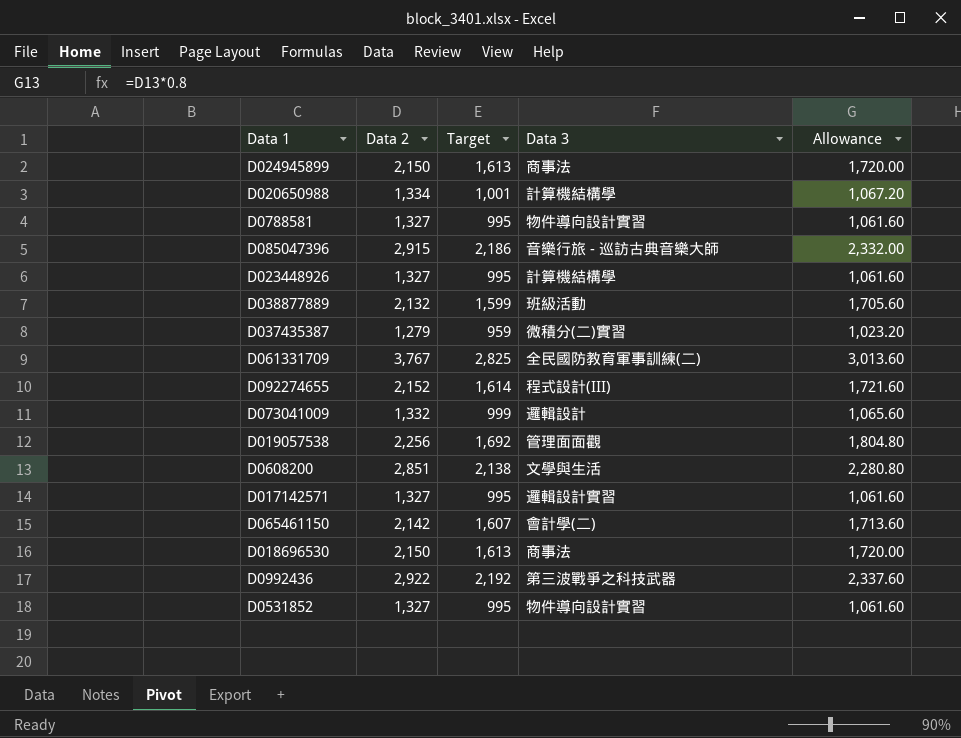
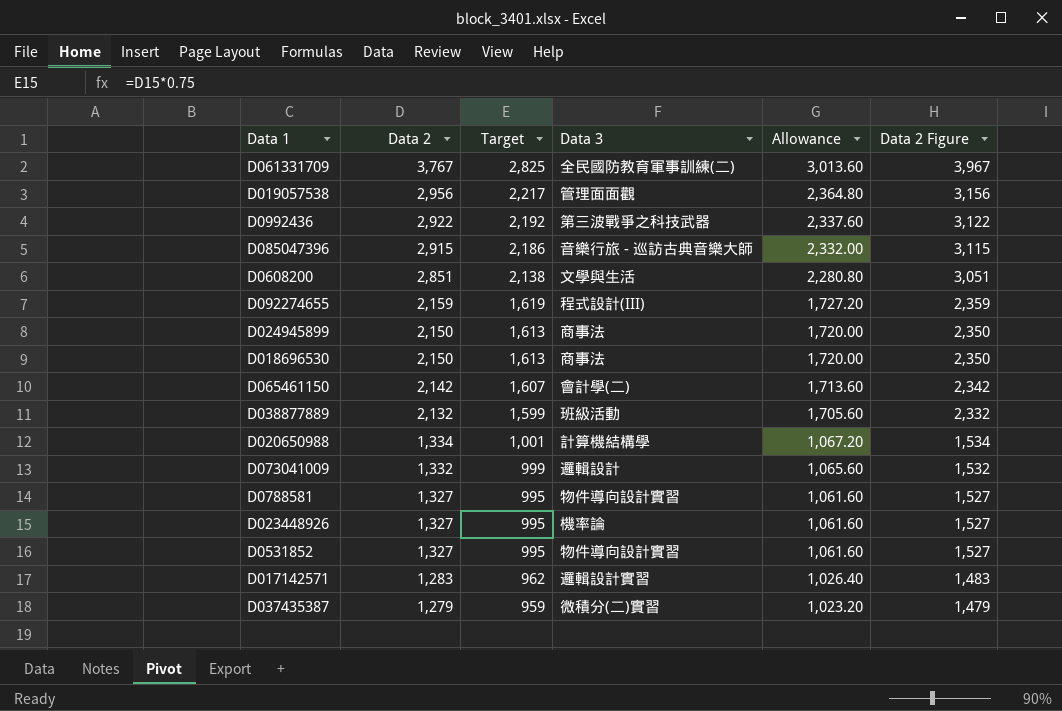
row order: none -> Data 2 descending
column Data 2 Figure | formula: none -> [Data 2] + 200
D019057538 | Data 2: 2,256 -> 2,956
D019057538 | Target: 1,692 -> 2,217
D019057538 | Allowance: 1,804.80 -> 2,364.80
D092274655 | Data 2: 2,152 -> 2,159
D092274655 | Target: 1,614 -> 1,619
D092274655 | Allowance: 1,721.60 -> 1,727.20
D023448926 | Data 3: 計算機結構學 -> 機率論
D017142571 | Data 2: 1,327 -> 1,283
D017142571 | Target: 995 -> 962
D017142571 | Allowance: 1,061.60 -> 1,026.40

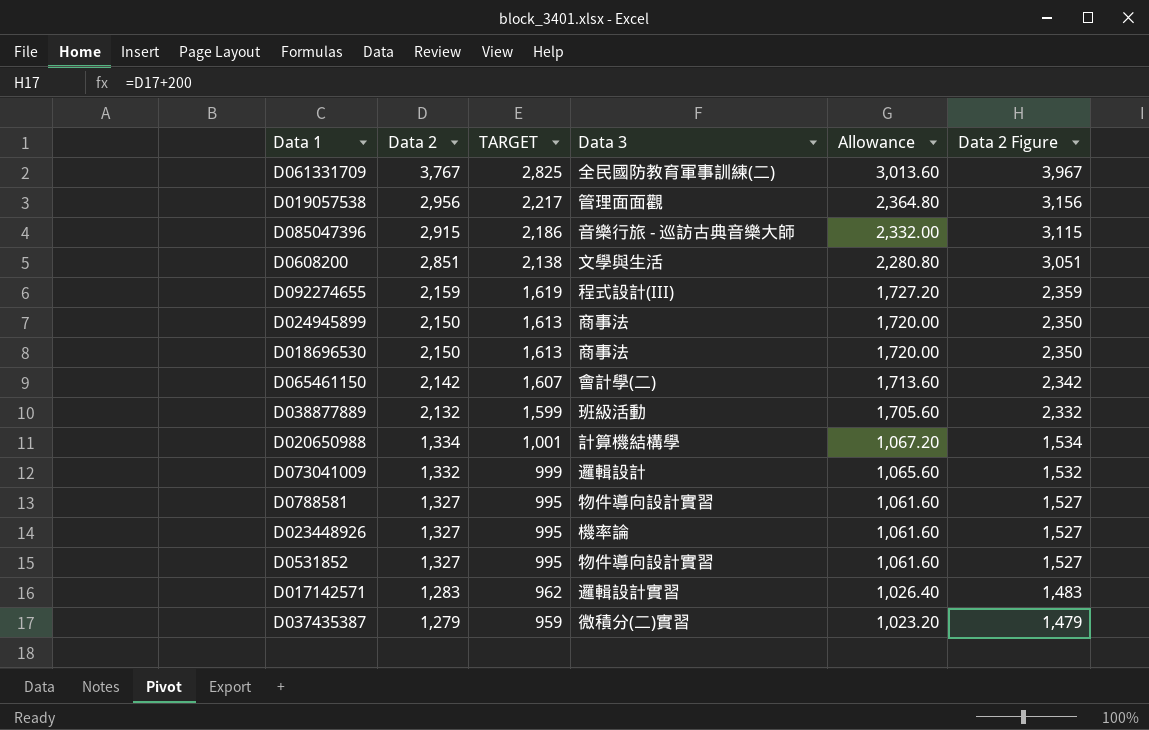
column name: Target -> TARGET
row D0992436: 2,922 | 2,192 | 第三波戰爭之科技武器 | 2,337.60 | 3,122 -> none

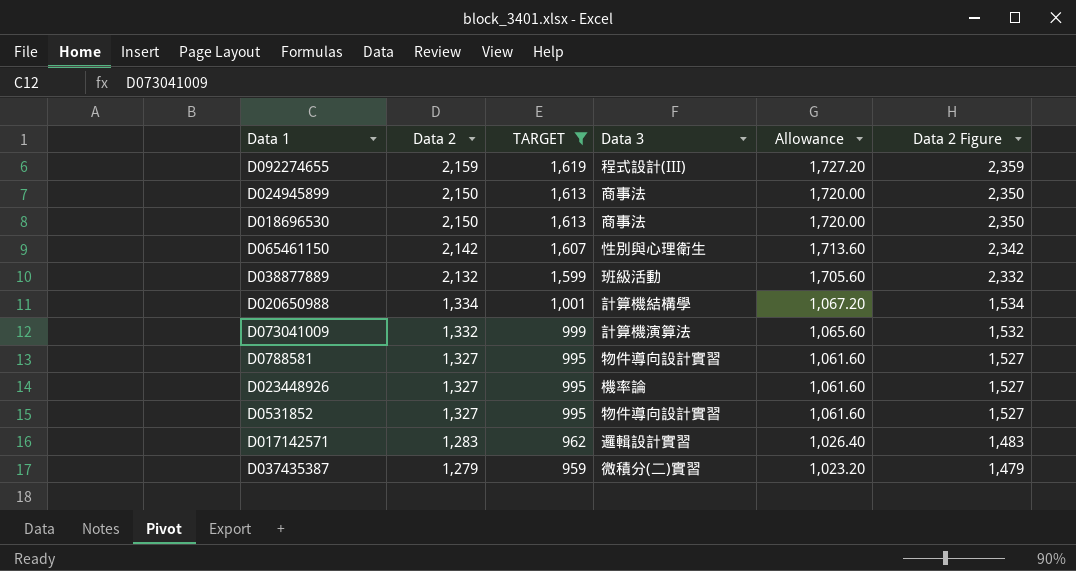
filter: none -> TARGET <= 1,619
D065461150 | Data 3: 會計學(二) -> 性別與心理衛生
D073041009 | Data 3: 邏輯設計 -> 計算機演算法

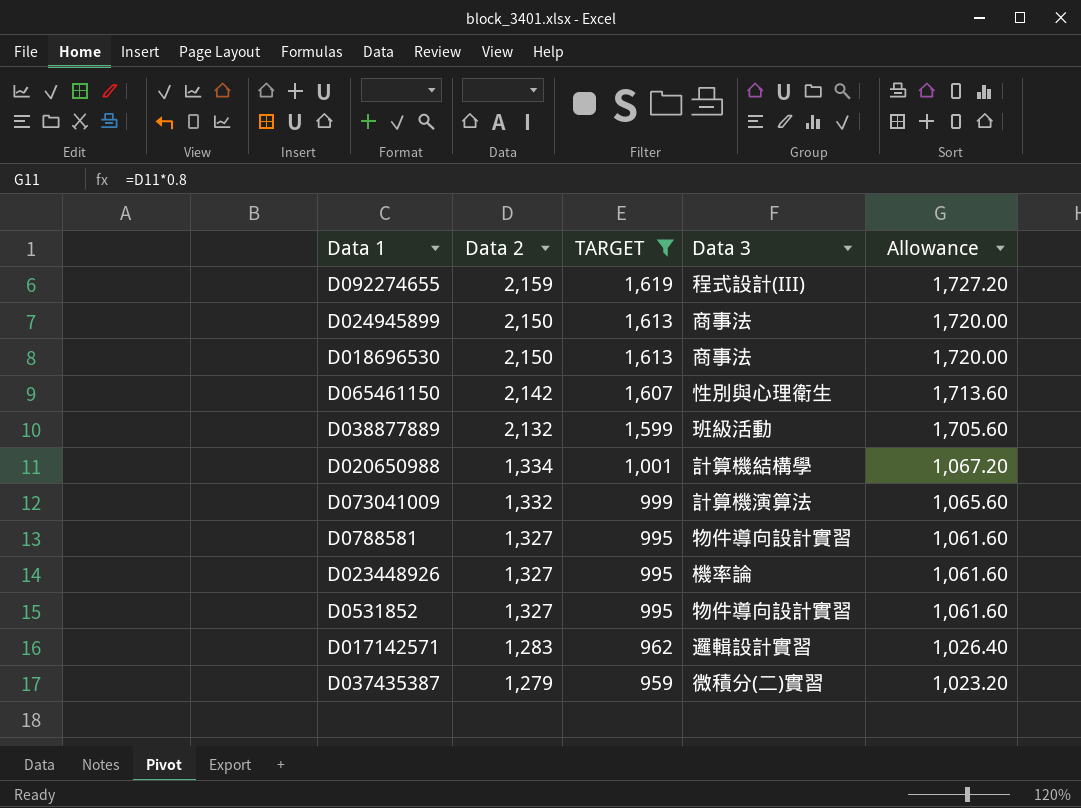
column Data 2 Figure | formula: [Data 2] + 200 -> none

